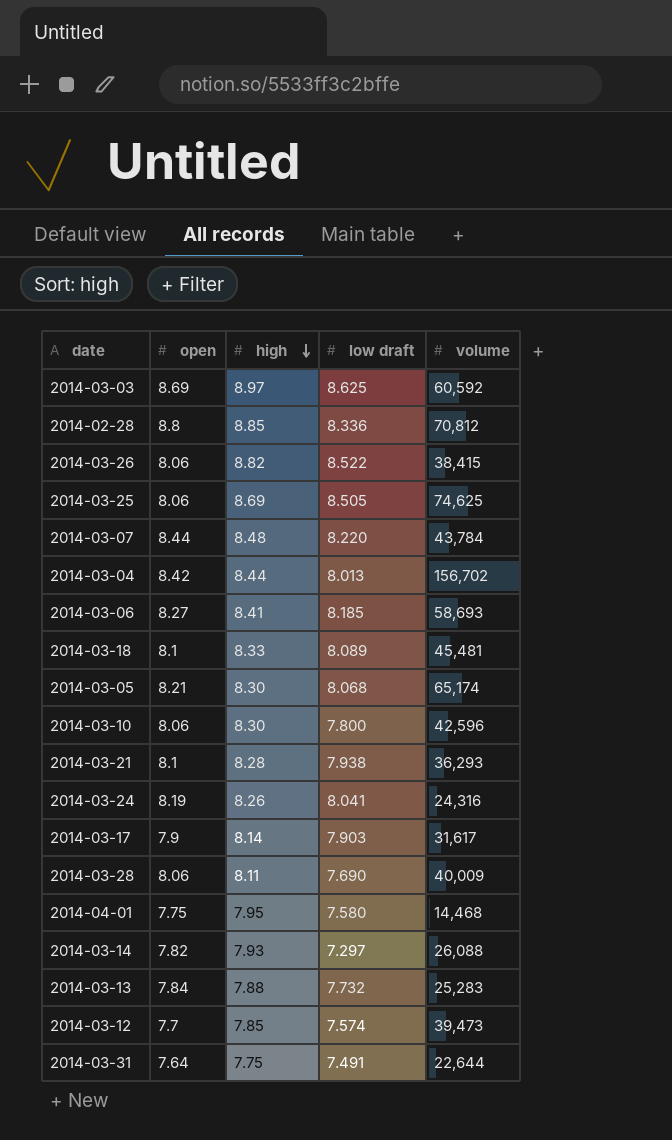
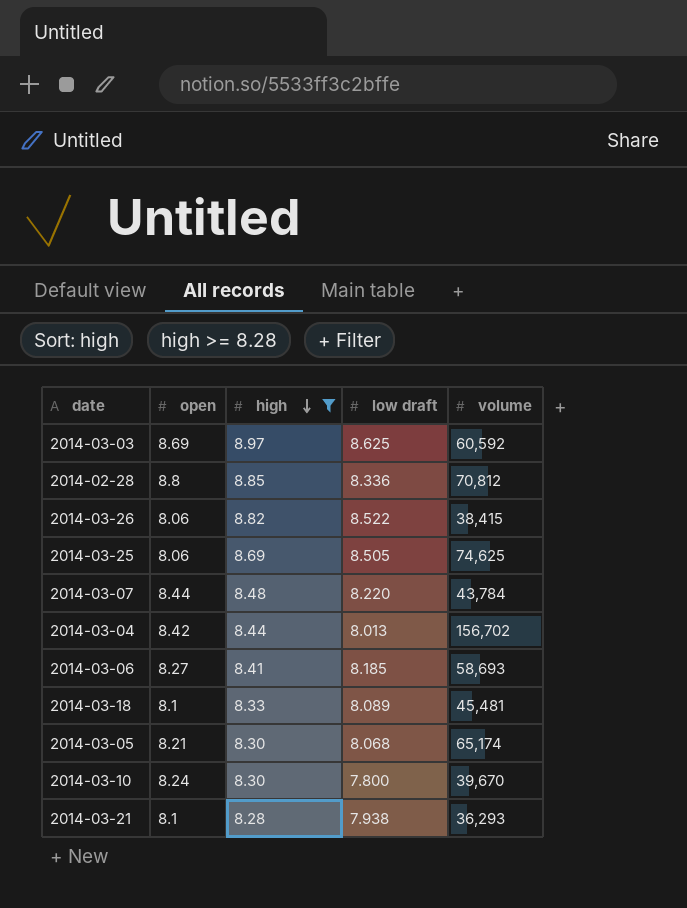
filter: none -> high >= 8.28
2014-03-10 | open: 8.06 -> 8.24
2014-03-10 | volume: 42,596 -> 39,670

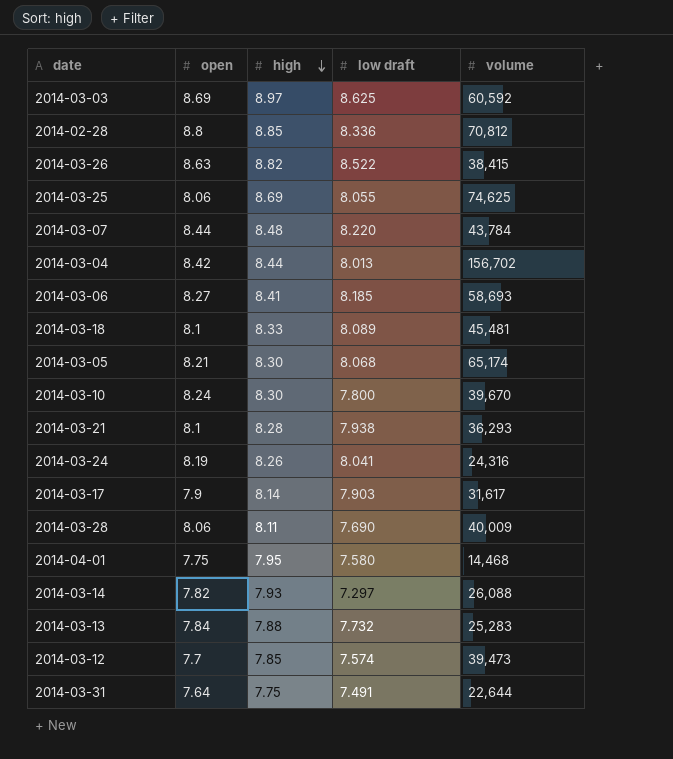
filter: high >= 8.28 -> none
2014-03-26 | open: 8.06 -> 8.63
2014-03-25 | low draft: 8.505 -> 8.055

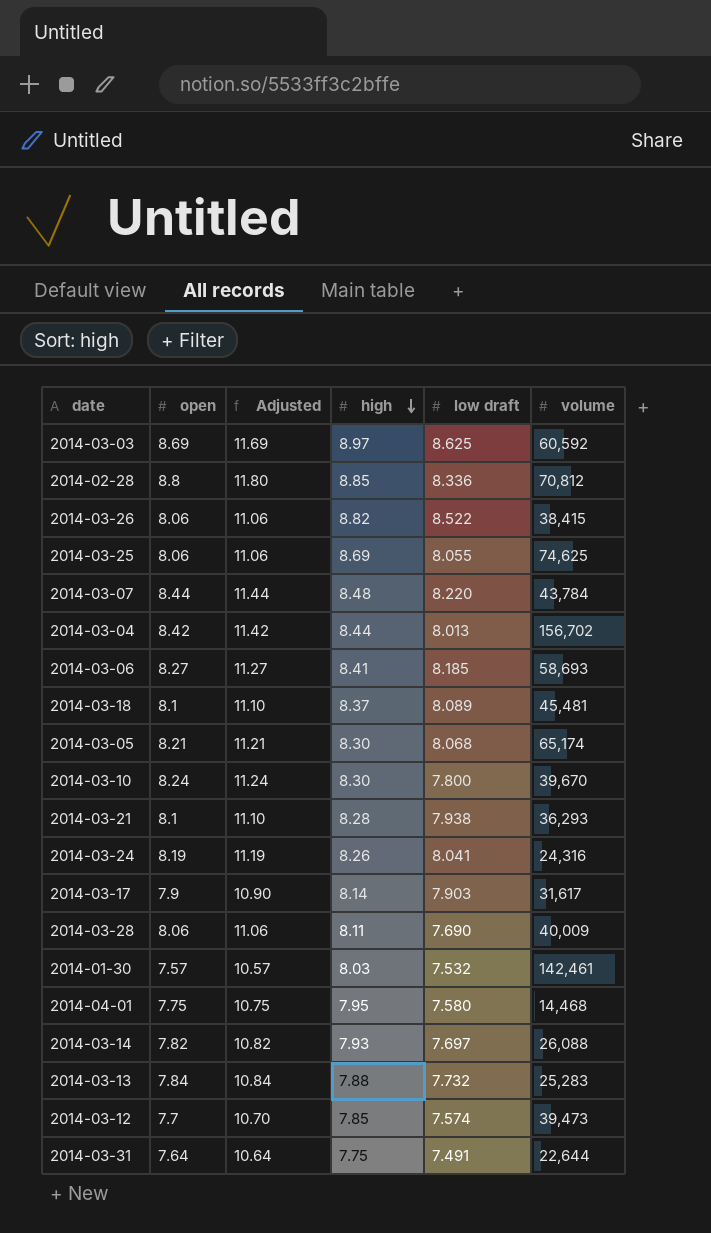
column Adjusted | formula: none -> [open] + 3
2014-03-26 | open: 8.63 -> 8.06
2014-03-18 | high: 8.33 -> 8.37
row 2014-01-30: none -> 7.57 | 10.57 | 8.03 | 7.532 | 142,461
2014-03-14 | low draft: 7.297 -> 7.697

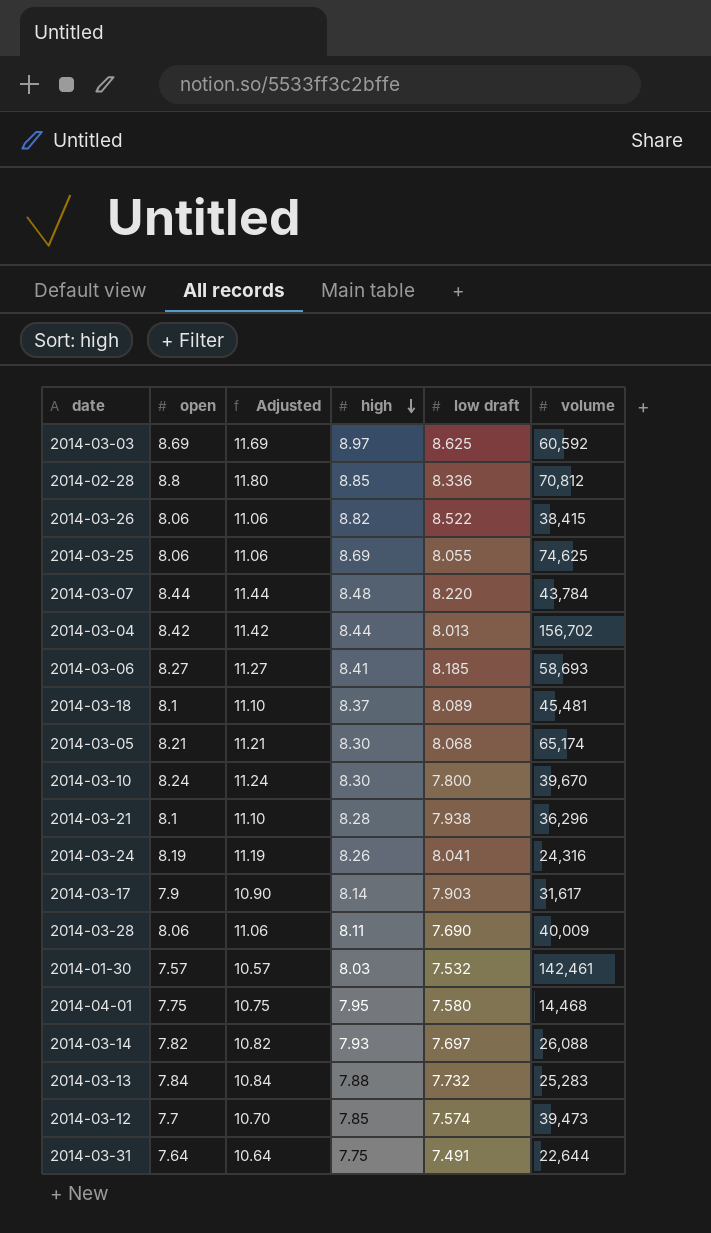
2014-03-21 | volume: 36,293 -> 36,296

